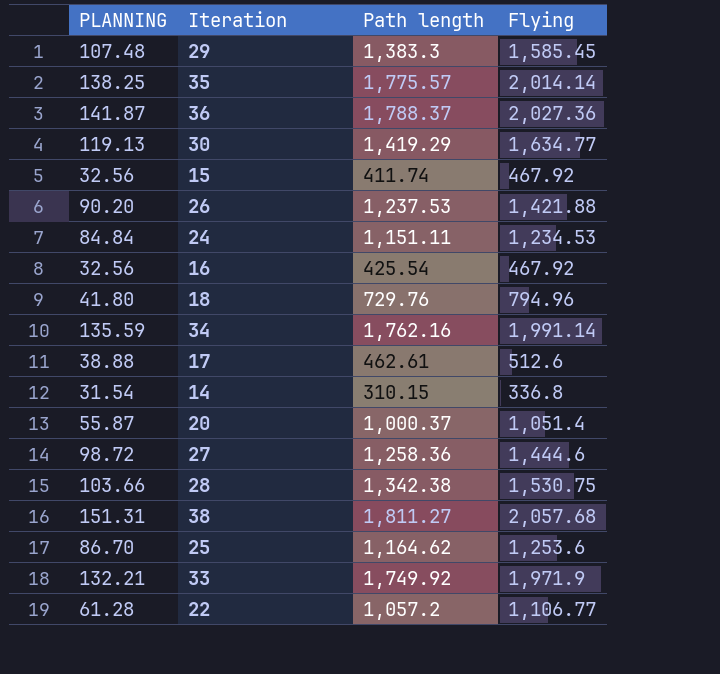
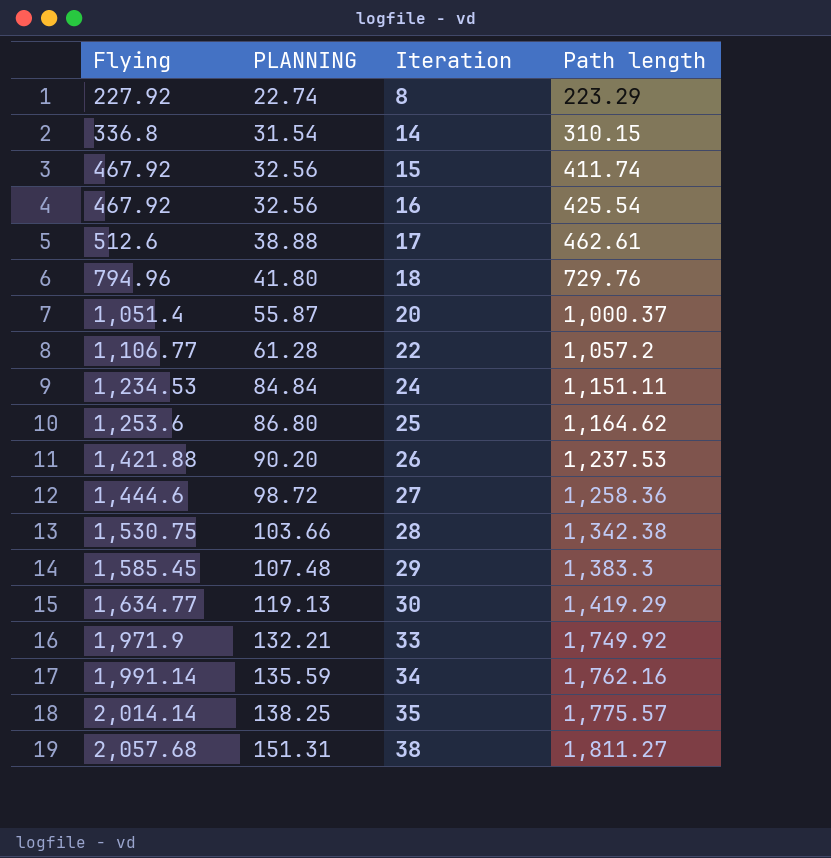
row order: none -> Flying ascending
column Flying | position: 4 -> 1
row 36: 141.87 | 1,788.37 | 2,027.36 -> none
row 8: none -> 227.92 | 22.74 | 223.29
25 | PLANNING: 86.70 -> 86.80

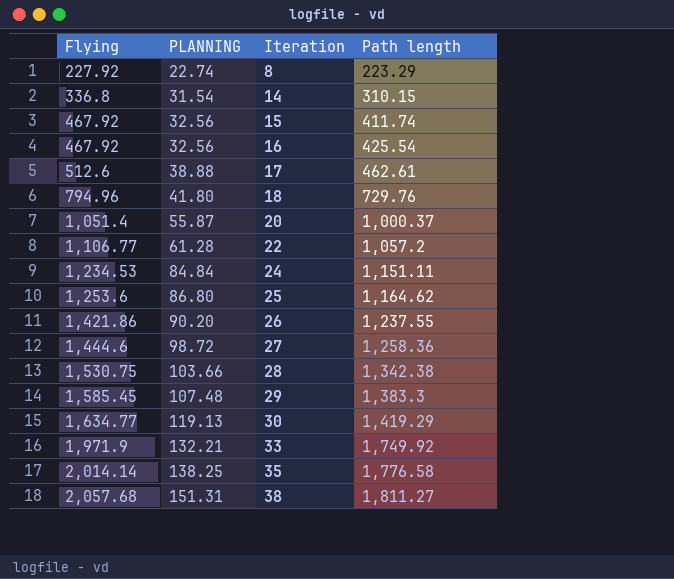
row 34: 1,991.14 | 135.59 | 1,762.16 -> none
26 | Flying: 1,421.88 -> 1,421.86
26 | Path length: 1,237.53 -> 1,237.55
35 | Path length: 1,775.57 -> 1,776.58

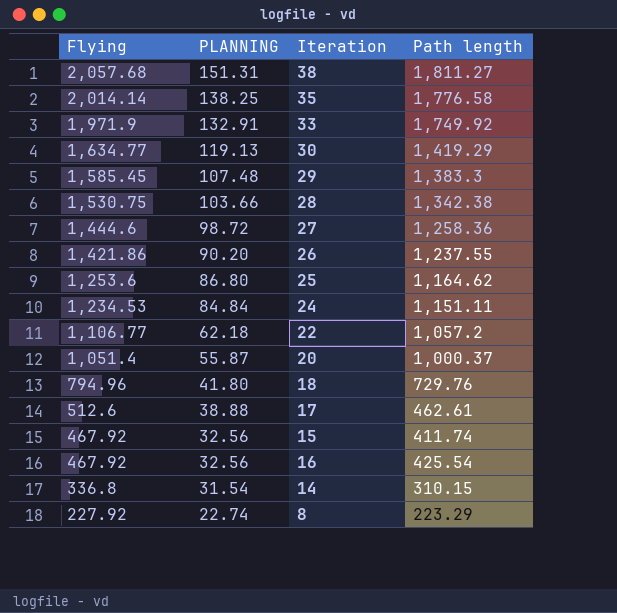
row order: Flying ascending -> Flying descending
33 | PLANNING: 132.21 -> 132.91
22 | PLANNING: 61.28 -> 62.18

